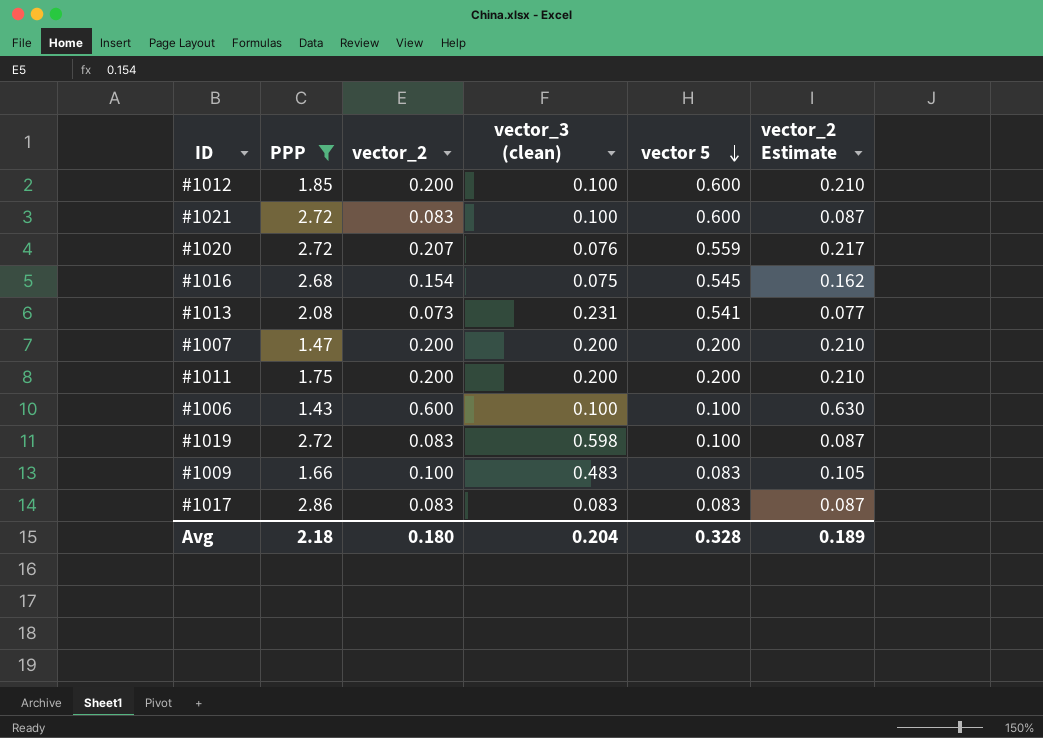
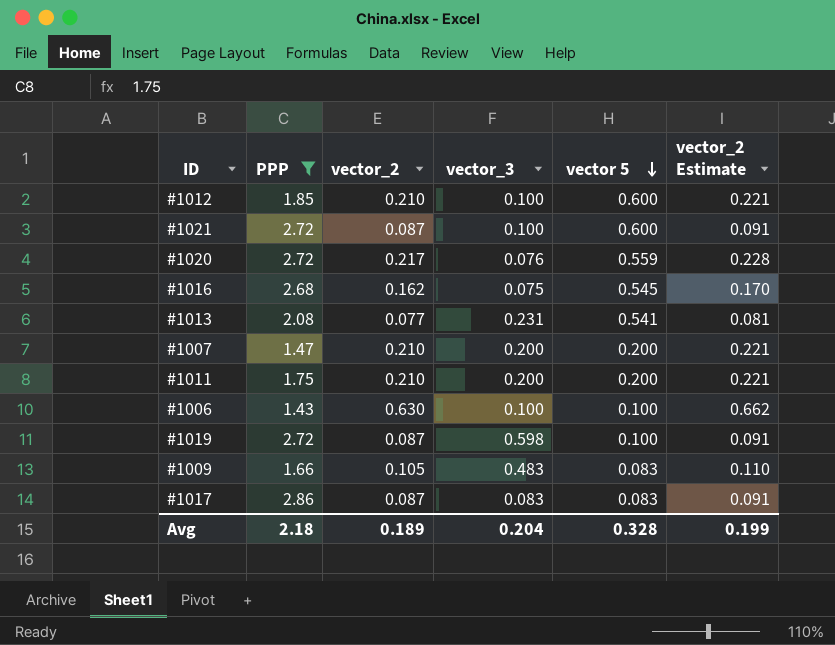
column name: vector_3 (clean) -> vector_3
#1012 | vector_2: 0.200 -> 0.210
#1012 | vector_2 Estimate: 0.210 -> 0.221
#1021 | vector_2: 0.083 -> 0.087
#1021 | vector_2 Estimate: 0.087 -> 0.091
#1020 | vector_2: 0.207 -> 0.217
#1020 | vector_2 Estimate: 0.217 -> 0.228
#1016 | vector_2: 0.154 -> 0.162
#1016 | vector_2 Estimate: 0.162 -> 0.170
#1013 | vector_2: 0.073 -> 0.077
#1013 | vector_2 Estimate: 0.077 -> 0.081
#1007 | vector_2: 0.200 -> 0.210
#1007 | vector_2 Estimate: 0.210 -> 0.221
#1011 | vector_2: 0.200 -> 0.210
#1011 | vector_2 Estimate: 0.210 -> 0.221
#1006 | vector_2: 0.600 -> 0.630
#1006 | vector_2 Estimate: 0.630 -> 0.662
#1019 | vector_2: 0.083 -> 0.087
#1019 | vector_2 Estimate: 0.087 -> 0.091
#1009 | vector_2: 0.100 -> 0.105
#1009 | vector_2 Estimate: 0.105 -> 0.110
#1017 | vector_2: 0.083 -> 0.087
#1017 | vector_2 Estimate: 0.087 -> 0.091
Avg | vector_2: 0.180 -> 0.189
Avg | vector_2 Estimate: 0.189 -> 0.199

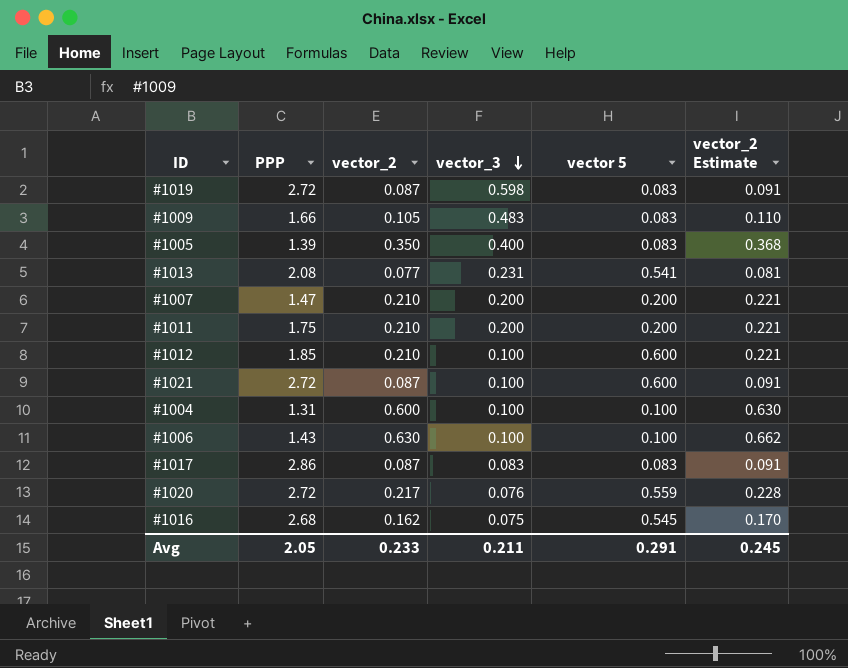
filter: PPP >= 1.43 -> none
row order: vector 5 descending -> vector_3 descending
#1019 | vector 5: 0.100 -> 0.083
Avg | PPP: 2.18 -> 2.05
Avg | vector_2: 0.189 -> 0.233
Avg | vector_3: 0.204 -> 0.211
Avg | vector 5: 0.328 -> 0.291
Avg | vector_2 Estimate: 0.199 -> 0.245

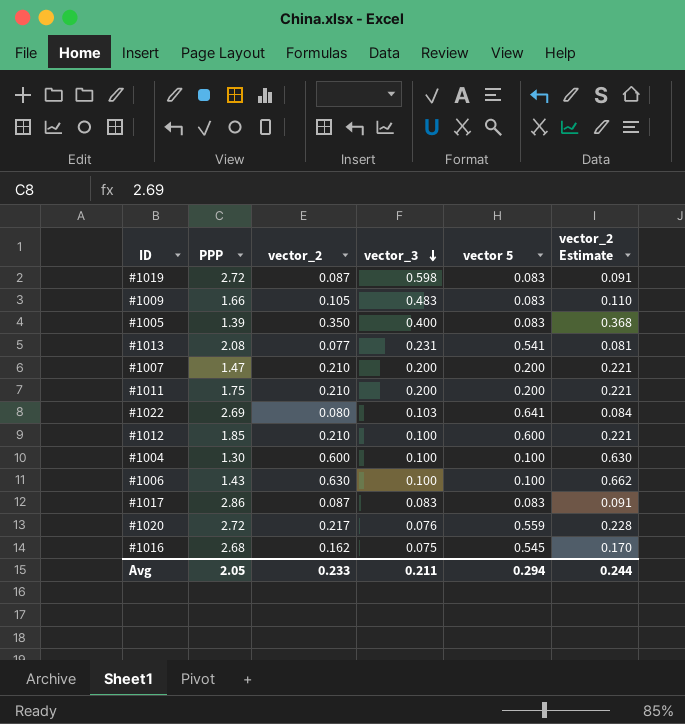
row #1021: 2.72 | 0.087 | 0.100 | 0.600 | 0.091 -> none
row #1022: none -> 2.69 | 0.080 | 0.103 | 0.641 | 0.084
#1004 | PPP: 1.31 -> 1.30
Avg | vector 5: 0.291 -> 0.294
Avg | vector_2 Estimate: 0.245 -> 0.244

